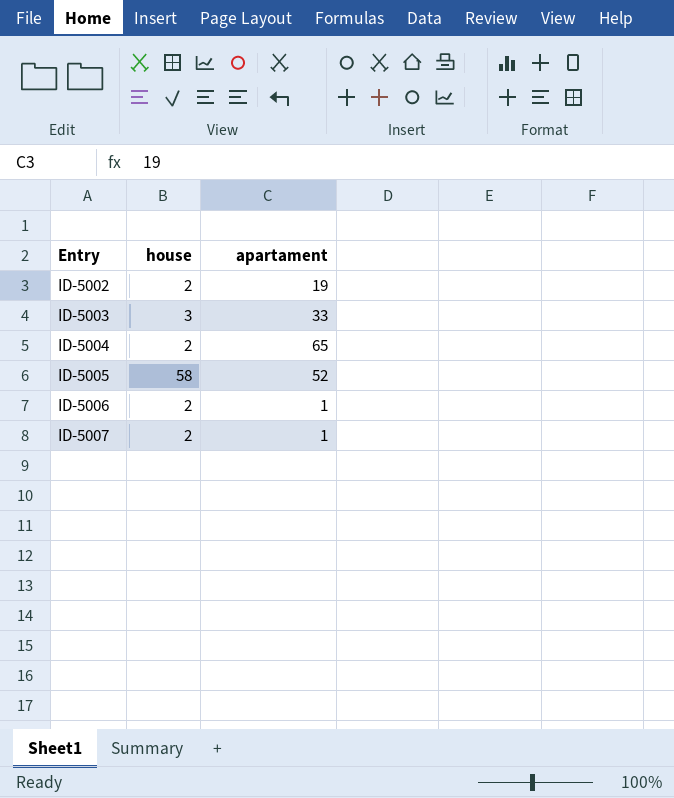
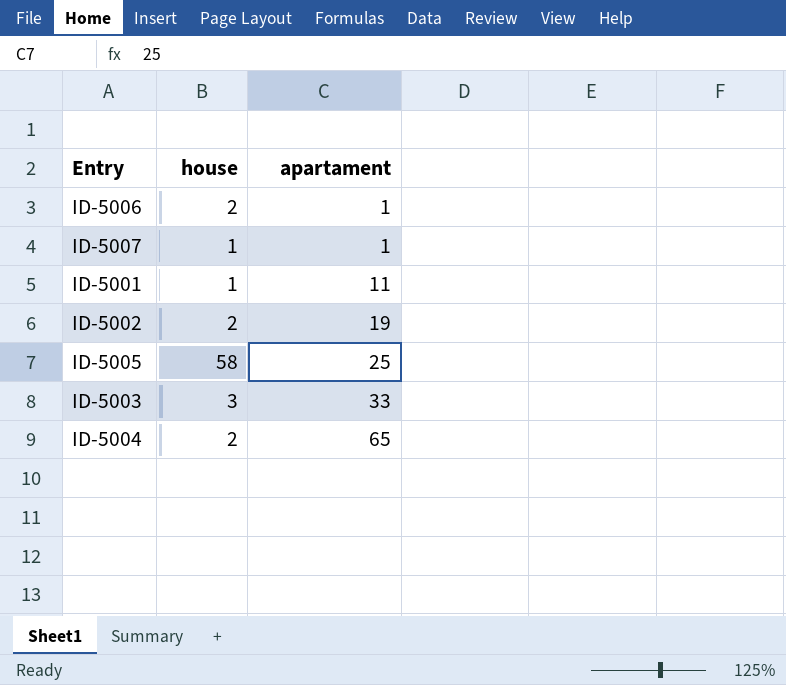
row order: Entry ascending -> apartament ascending
ID-5007 | house: 2 -> 1
row ID-5001: none -> 1 | 11
ID-5005 | apartament: 52 -> 25

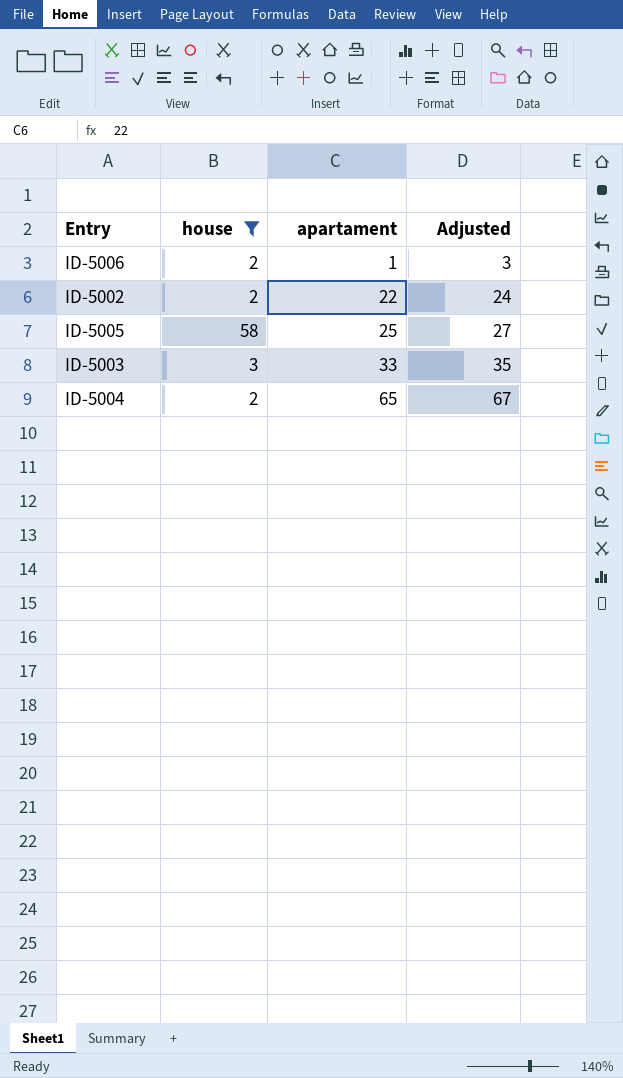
filter: none -> house != 1
column Adjusted | formula: none -> [apartament] + 2
ID-5002 | apartament: 19 -> 22

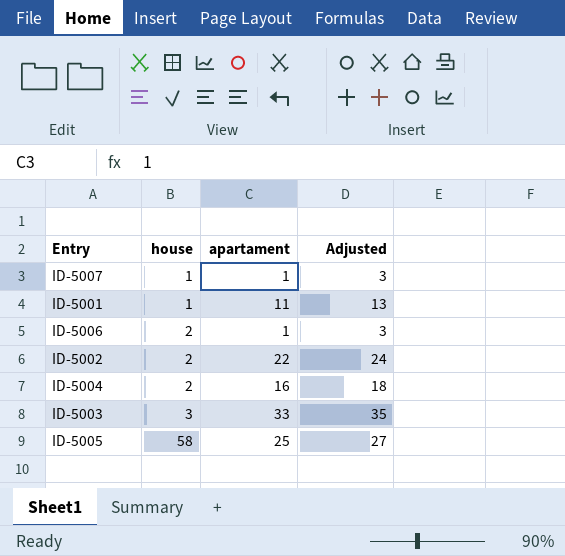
filter: house != 1 -> none
row order: apartament ascending -> house ascending
ID-5004 | apartament: 65 -> 16
ID-5004 | Adjusted: 67 -> 18

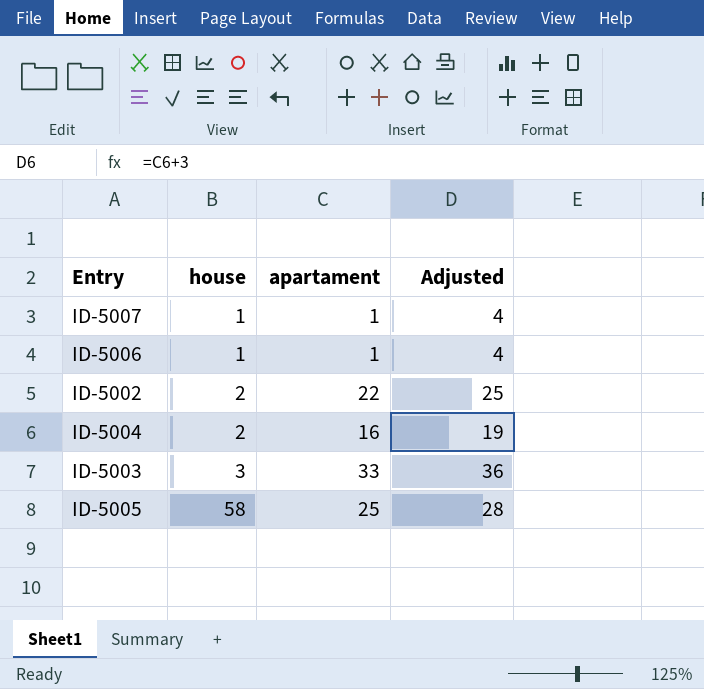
column Adjusted | formula: [apartament] + 2 -> [apartament] + 3
row ID-5001: 1 | 11 | 13 -> none
ID-5006 | house: 2 -> 1

